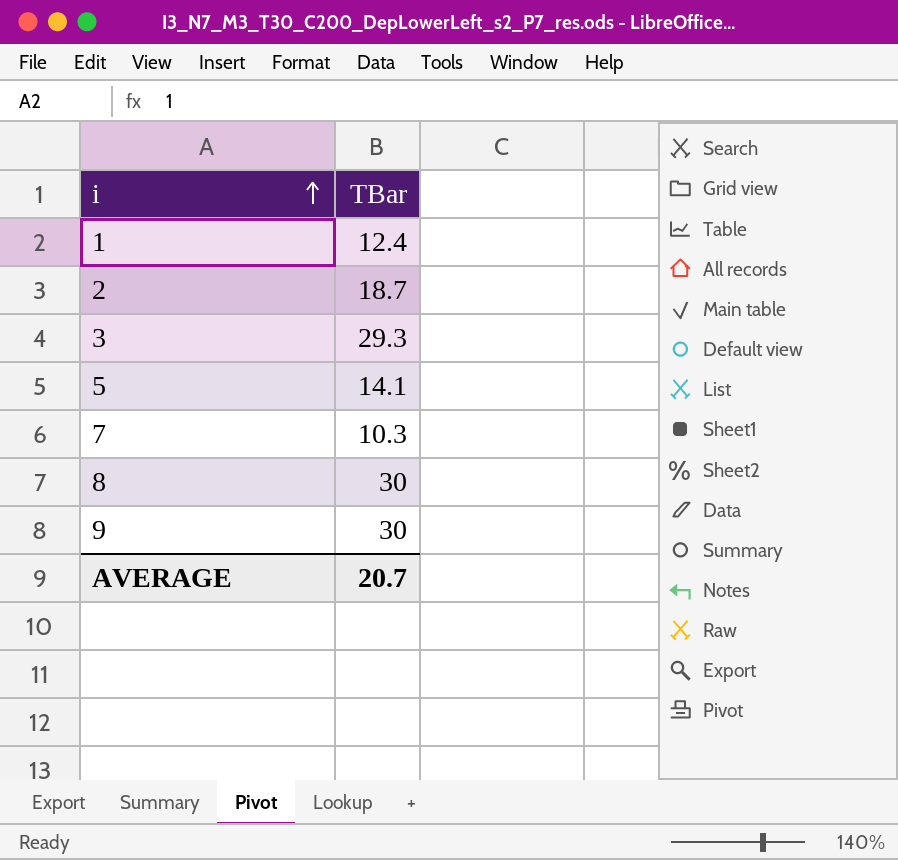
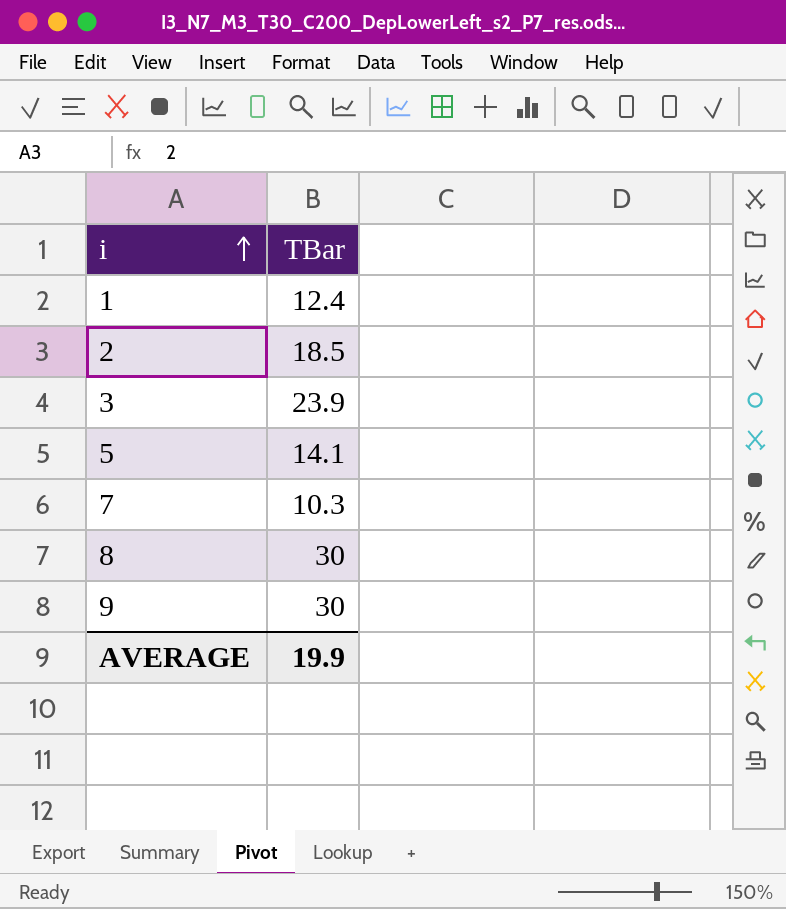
2 | TBar: 18.7 -> 18.5
3 | TBar: 29.3 -> 23.9
AVERAGE | TBar: 20.7 -> 19.9

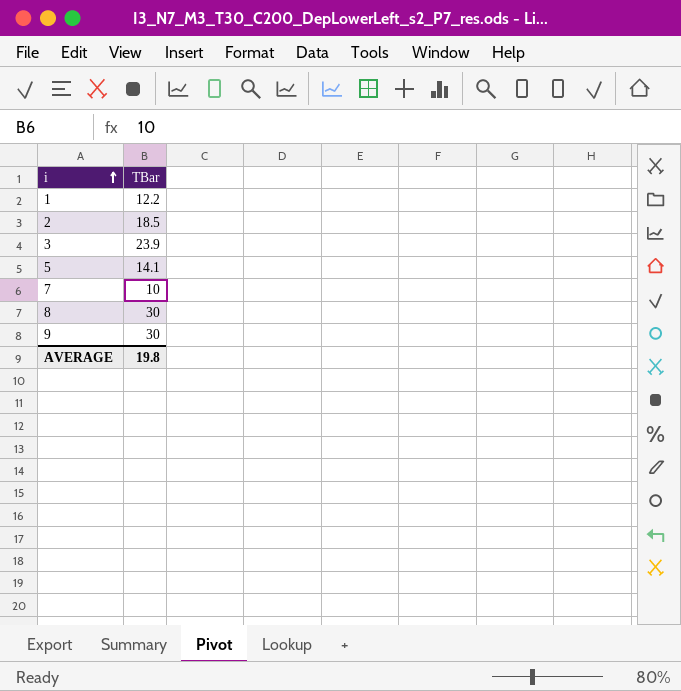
1 | TBar: 12.4 -> 12.2
7 | TBar: 10.3 -> 10
AVERAGE | TBar: 19.9 -> 19.8

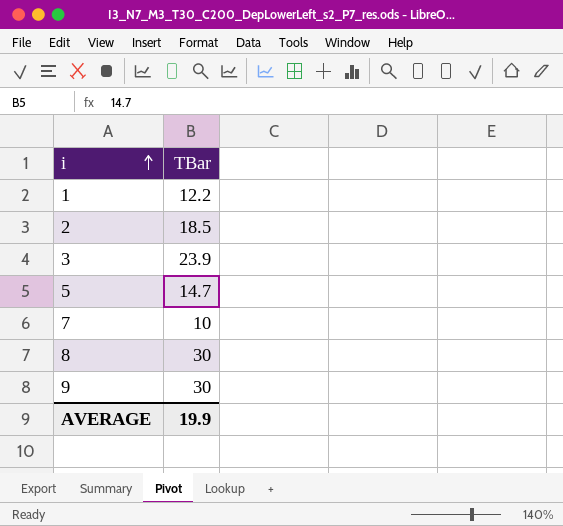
5 | TBar: 14.1 -> 14.7
AVERAGE | TBar: 19.8 -> 19.9

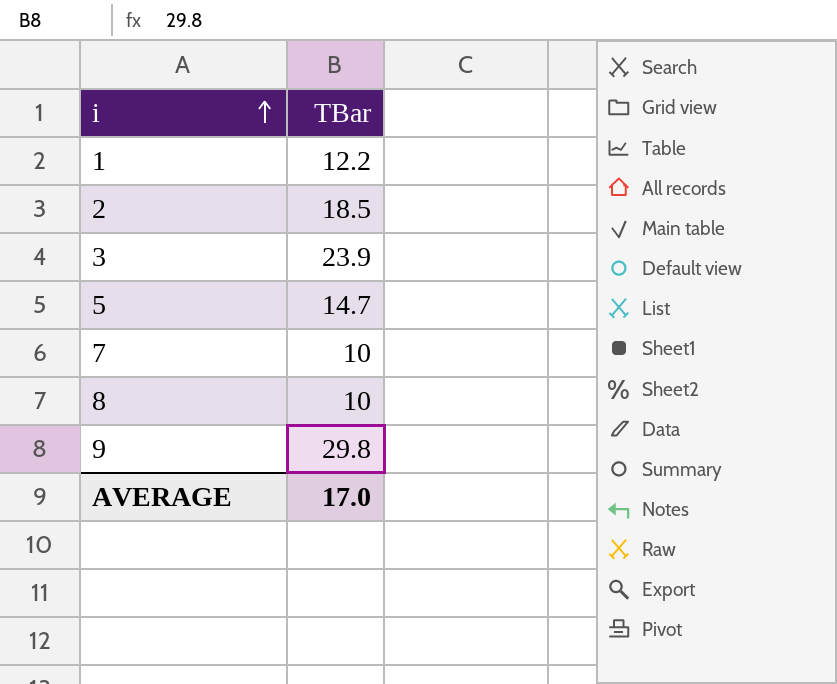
8 | TBar: 30 -> 10
9 | TBar: 30 -> 29.8
AVERAGE | TBar: 19.9 -> 17.0

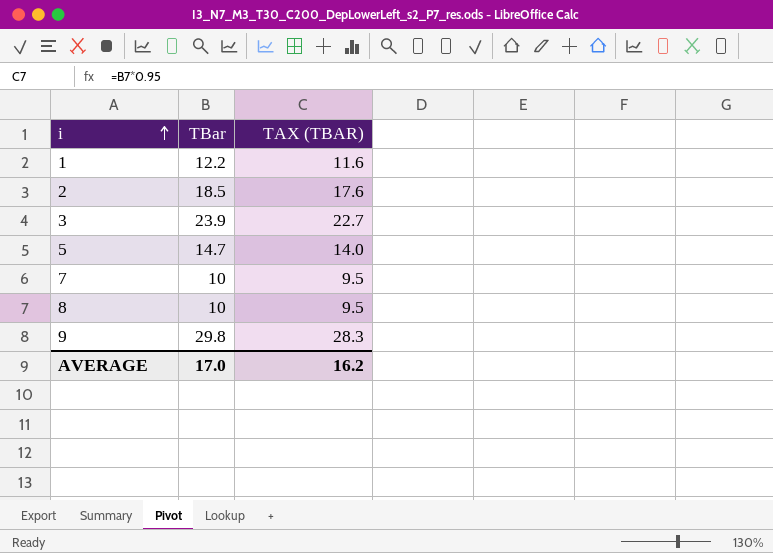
column TAX (TBAR) | formula: none -> [TBar] * 0.95

